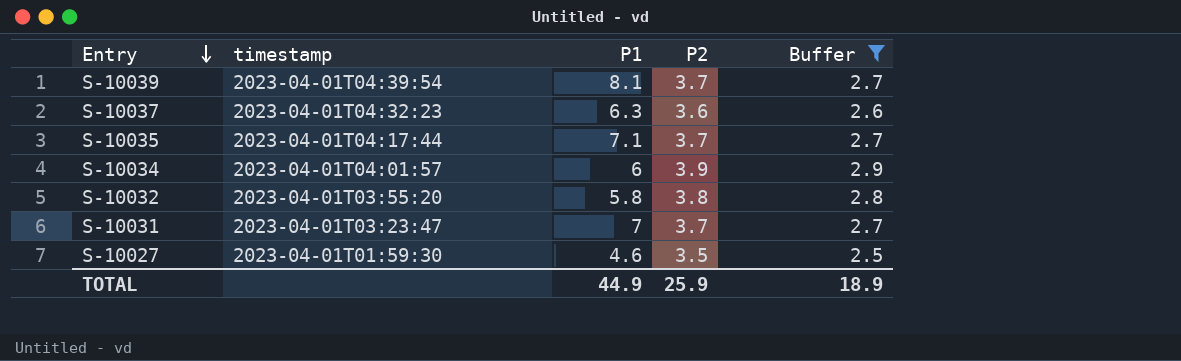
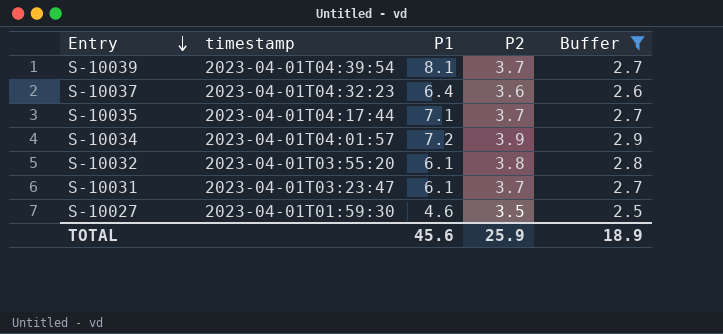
S-10037 | P1: 6.3 -> 6.4
S-10034 | P1: 6 -> 7.2
S-10032 | P1: 5.8 -> 6.1
S-10031 | P1: 7 -> 6.1
TOTAL | P1: 44.9 -> 45.6

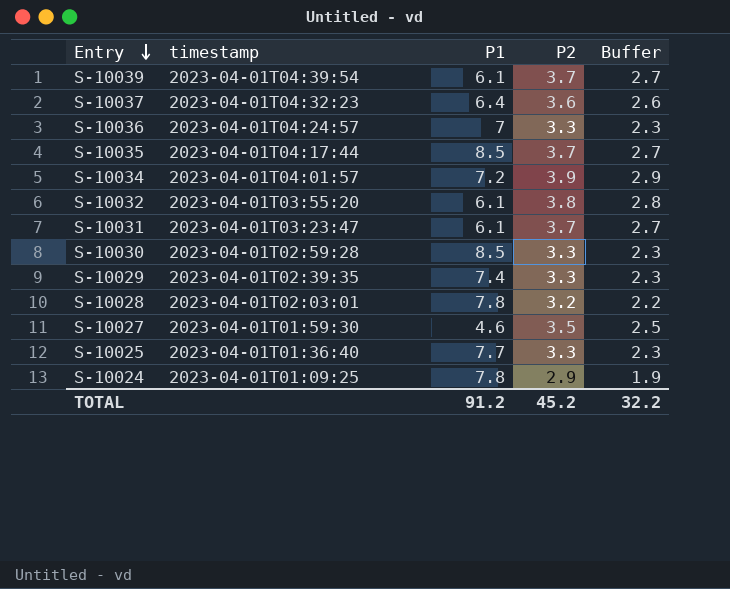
filter: Buffer >= 2.5 -> none
S-10039 | P1: 8.1 -> 6.1
S-10035 | P1: 7.1 -> 8.5
TOTAL | P1: 45.6 -> 91.2
TOTAL | P2: 25.9 -> 45.2
TOTAL | Buffer: 18.9 -> 32.2

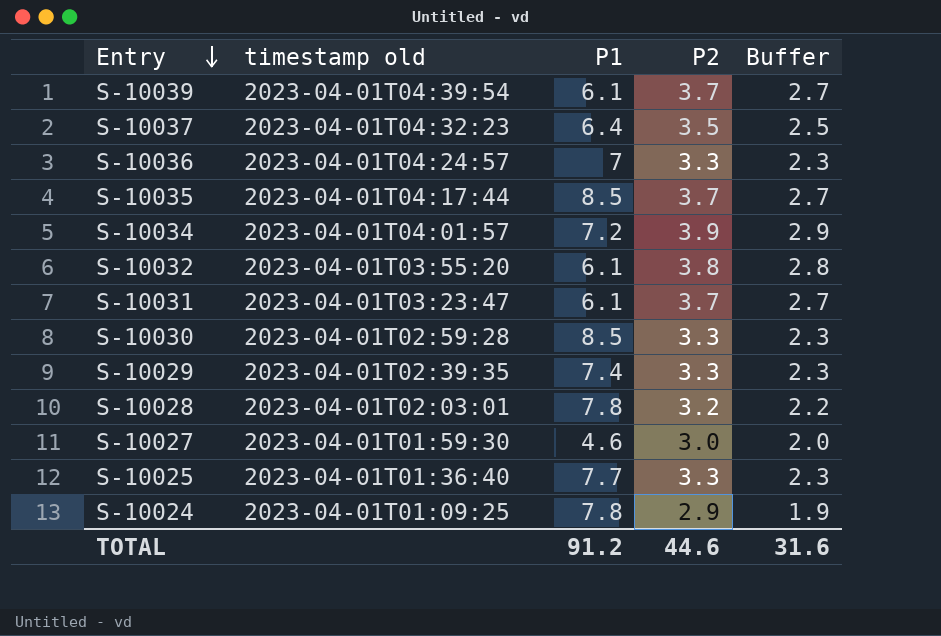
column name: timestamp -> timestamp old
S-10037 | P2: 3.6 -> 3.5
S-10037 | Buffer: 2.6 -> 2.5
S-10027 | P2: 3.5 -> 3.0
S-10027 | Buffer: 2.5 -> 2.0
TOTAL | P2: 45.2 -> 44.6
TOTAL | Buffer: 32.2 -> 31.6

